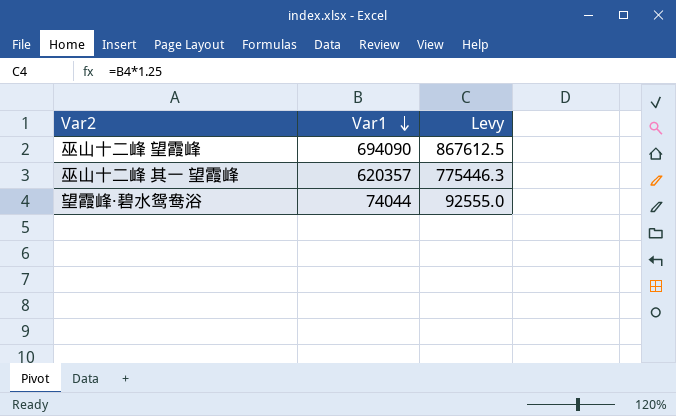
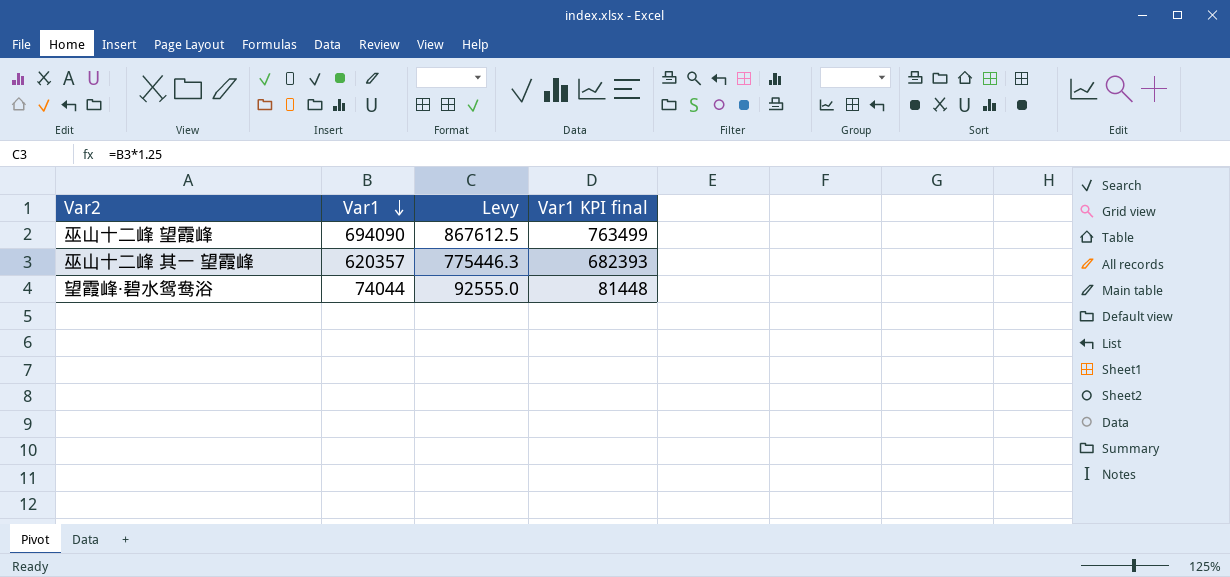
column Var1 KPI final | formula: none -> [Var1] * 1.1

